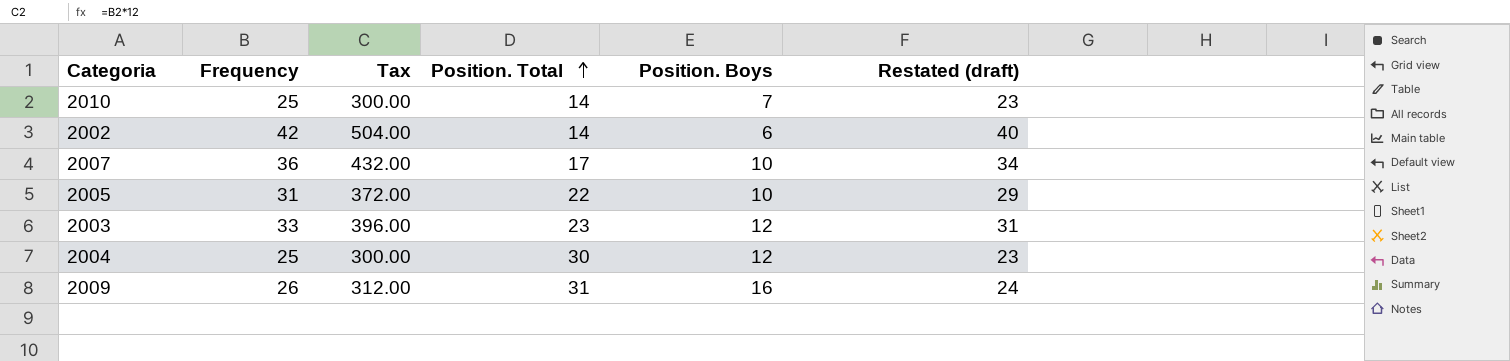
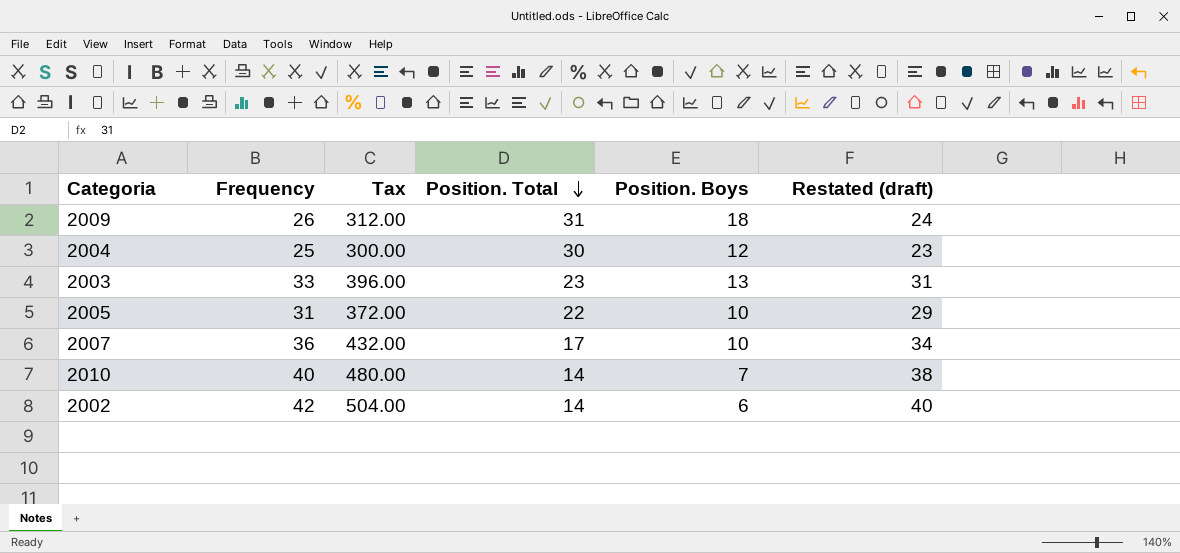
row order: Position. Total ascending -> Position. Total descending
2009 | Position. Boys: 16 -> 18
2003 | Position. Boys: 12 -> 13
2010 | Frequency: 25 -> 40
2010 | Tax: 300.00 -> 480.00
2010 | Restated (draft): 23 -> 38

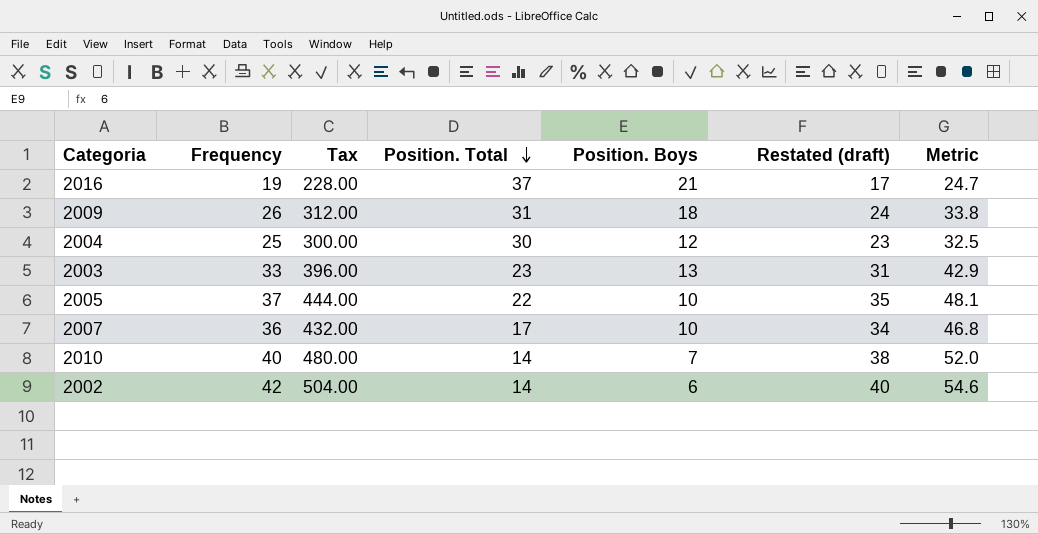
column Metric | formula: none -> [Frequency] * 1.3
row 2016: none -> 19 | 228.00 | 37 | 21 | 17 | 24.7
2005 | Frequency: 31 -> 37
2005 | Tax: 372.00 -> 444.00
2005 | Restated (draft): 29 -> 35

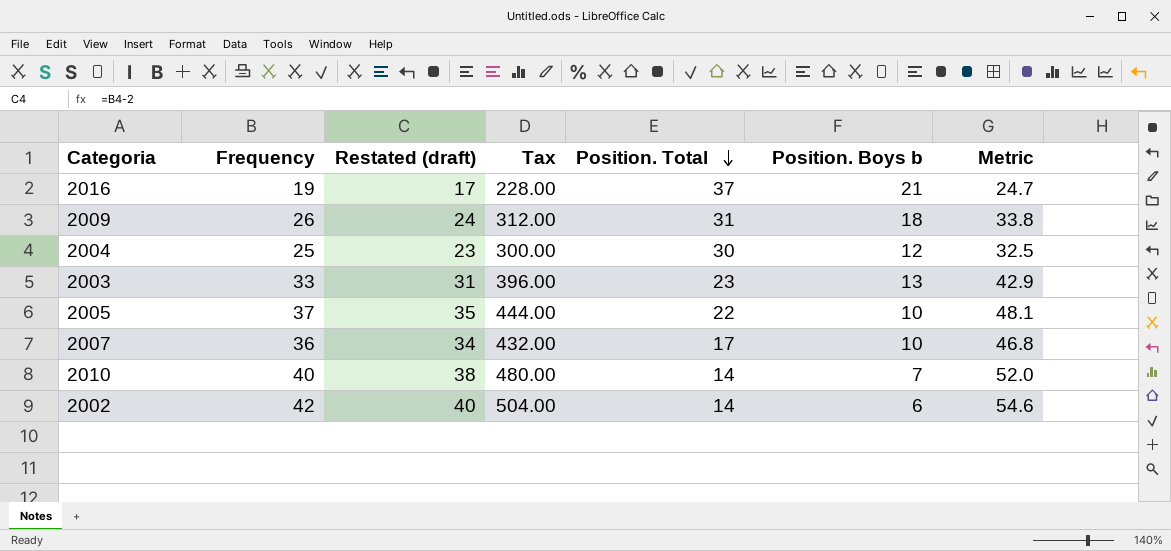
column Restated (draft) | position: 6 -> 3
column name: Position. Boys -> Position. Boys b

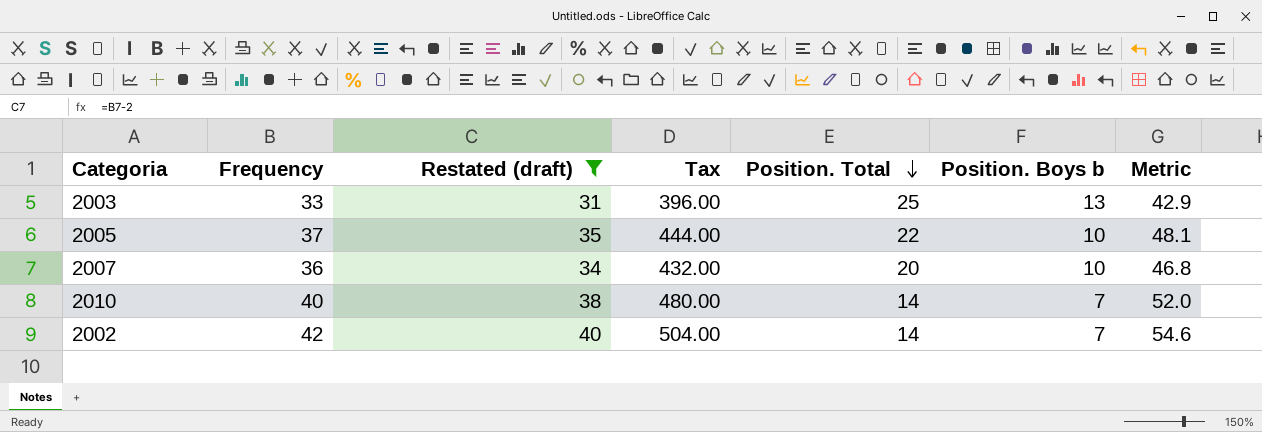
filter: none -> Restated (draft) >= 31
2003 | Position. Total: 23 -> 25
2007 | Position. Total: 17 -> 20
2002 | Position. Boys b: 6 -> 7

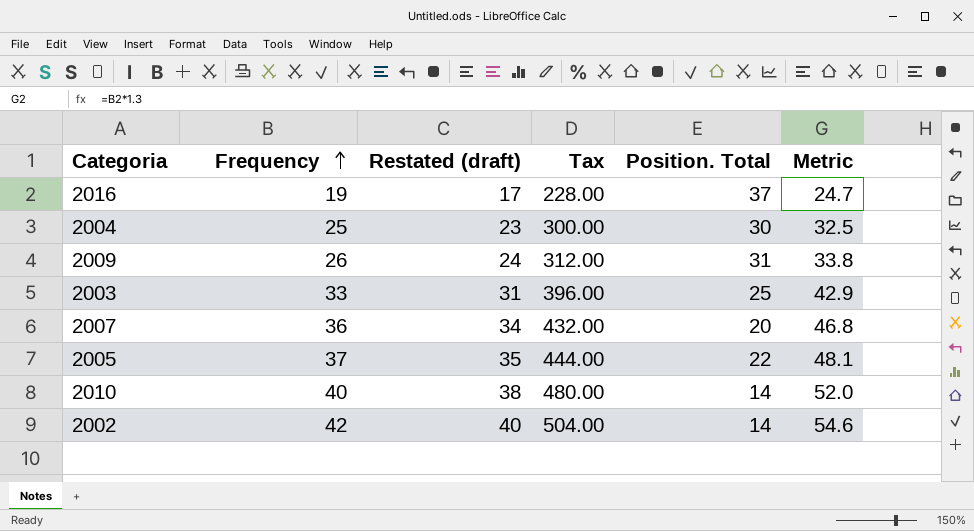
filter: Restated (draft) >= 31 -> none
row order: Position. Total descending -> Frequency ascending
column Position. Boys b | position: 6 -> none

